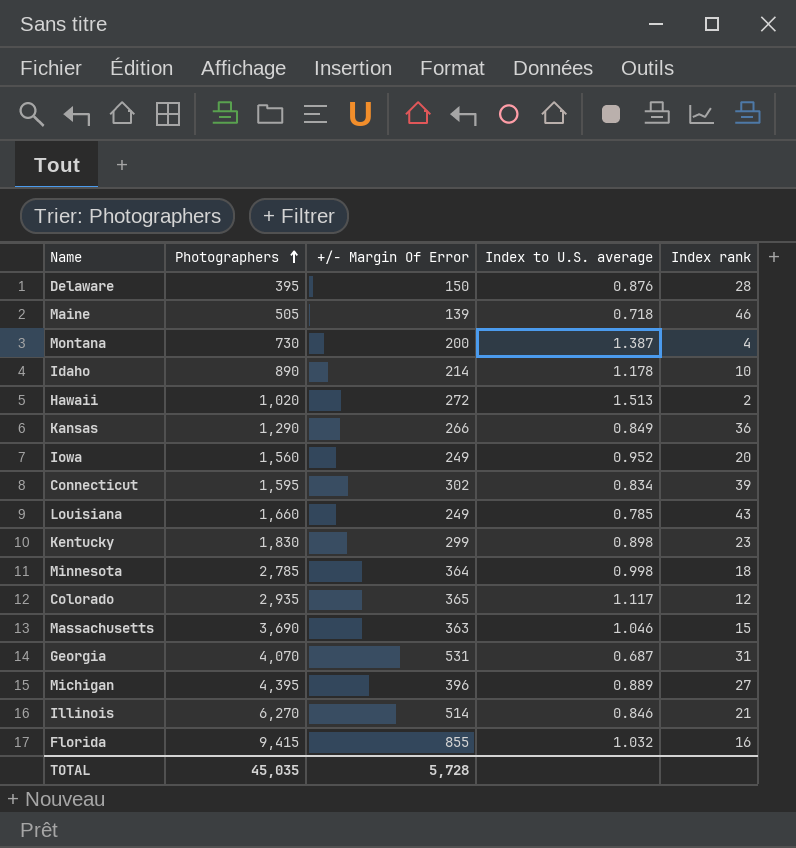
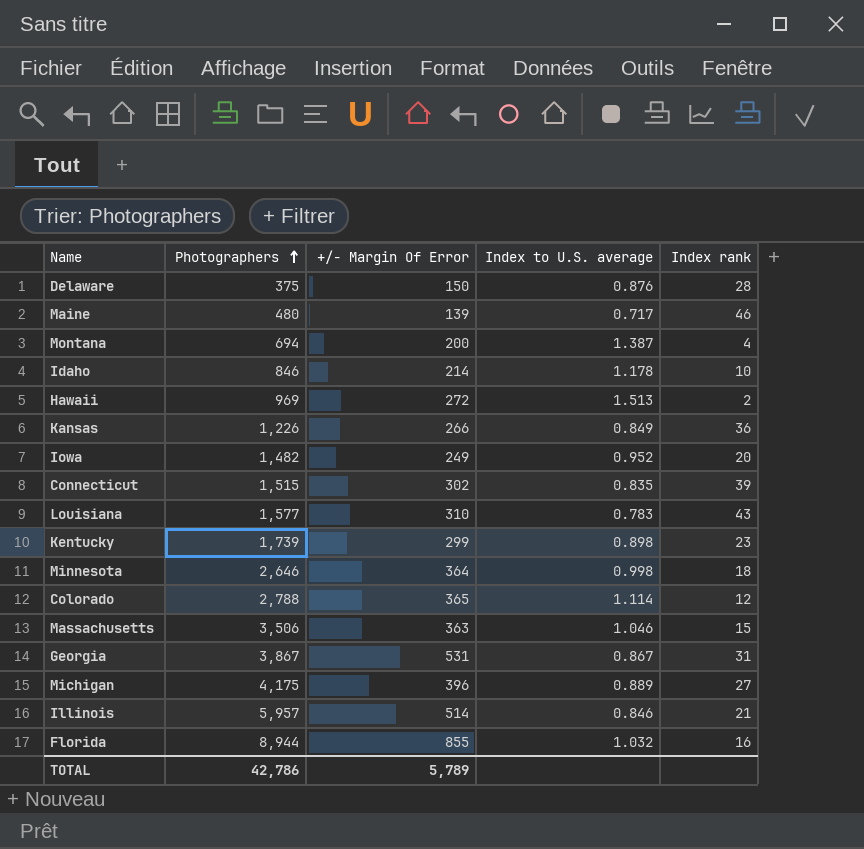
Delaware | Photographers: 395 -> 375
Maine | Photographers: 505 -> 480
Maine | Index to U.S. average: 0.718 -> 0.717
Montana | Photographers: 730 -> 694
Idaho | Photographers: 890 -> 846
Hawaii | Photographers: 1,020 -> 969
Kansas | Photographers: 1,290 -> 1,226
Iowa | Photographers: 1,560 -> 1,482
Connecticut | Photographers: 1,595 -> 1,515
Connecticut | Index to U.S. average: 0.834 -> 0.835
Louisiana | Photographers: 1,660 -> 1,577
Louisiana | +/- Margin Of Error: 249 -> 310
Louisiana | Index to U.S. average: 0.785 -> 0.783
Kentucky | Photographers: 1,830 -> 1,739
Minnesota | Photographers: 2,785 -> 2,646
Colorado | Photographers: 2,935 -> 2,788
Colorado | Index to U.S. average: 1.117 -> 1.114
Massachusetts | Photographers: 3,690 -> 3,506
Georgia | Photographers: 4,070 -> 3,867
Georgia | Index to U.S. average: 0.687 -> 0.867
Michigan | Photographers: 4,395 -> 4,175
Illinois | Photographers: 6,270 -> 5,957
Florida | Photographers: 9,415 -> 8,944
TOTAL | Photographers: 45,035 -> 42,786
TOTAL | +/- Margin Of Error: 5,728 -> 5,789

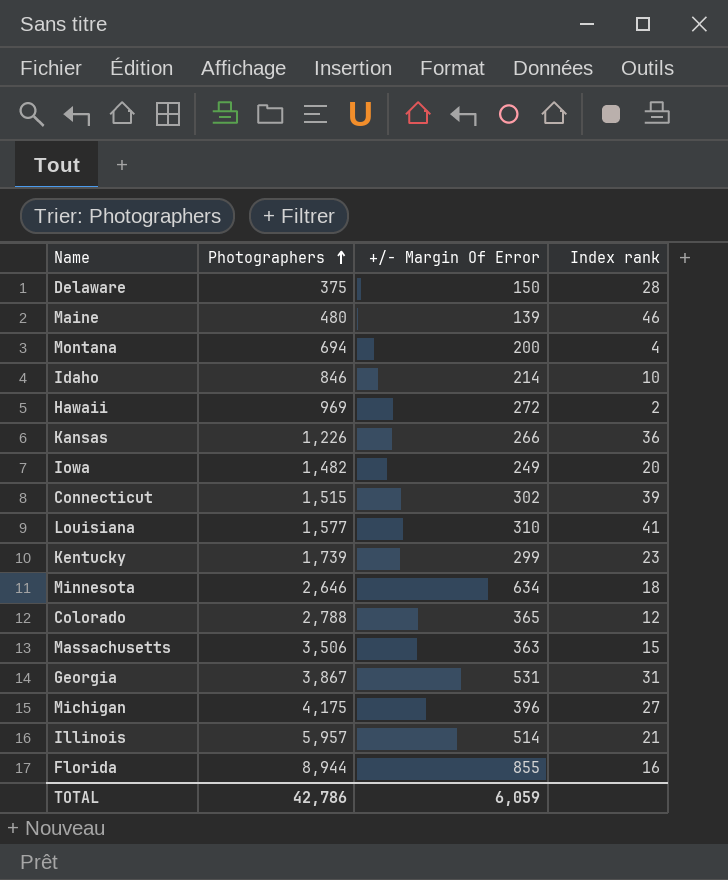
column Index to U.S. average | position: 4 -> none
Louisiana | Index rank: 43 -> 41
Minnesota | +/- Margin Of Error: 364 -> 634
TOTAL | +/- Margin Of Error: 5,789 -> 6,059

